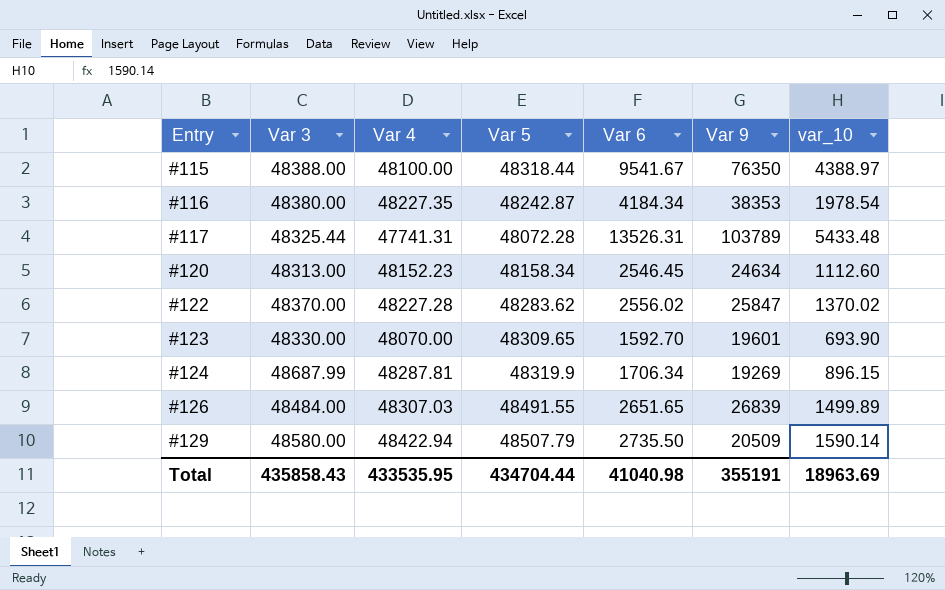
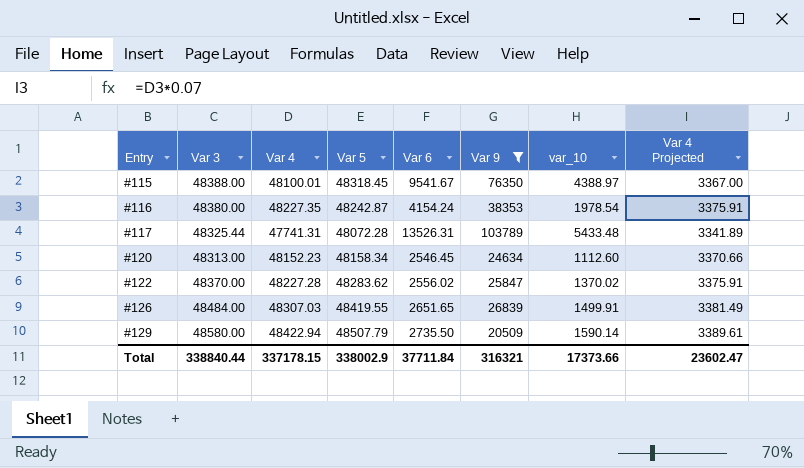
filter: none -> Var 9 >= 20509
column Var 4 Projected | formula: none -> [Var 4] * 0.07
#115 | Var 4: 48100.00 -> 48100.01
#115 | Var 5: 48318.44 -> 48318.45
#116 | Var 6: 4184.34 -> 4154.24
#126 | Var 5: 48491.55 -> 48419.55
#126 | var_10: 1499.89 -> 1499.91
Total | Var 3: 435858.43 -> 338840.44
Total | Var 4: 433535.95 -> 337178.15
Total | Var 5: 434704.44 -> 338002.9
Total | Var 6: 41040.98 -> 37711.84
Total | Var 9: 355191 -> 316321
Total | var_10: 18963.69 -> 17373.66

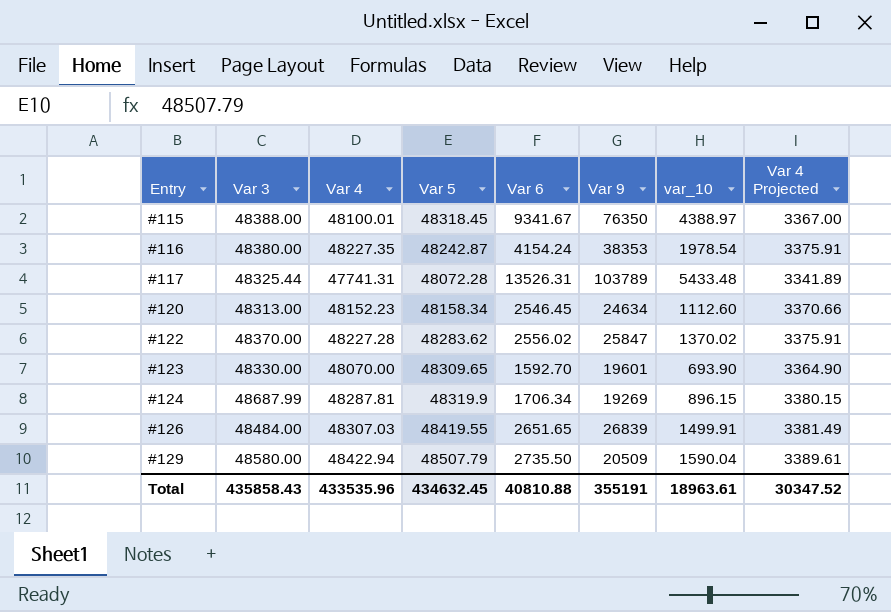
filter: Var 9 >= 20509 -> none
#115 | Var 6: 9541.67 -> 9341.67
#129 | var_10: 1590.14 -> 1590.04
Total | Var 3: 338840.44 -> 435858.43
Total | Var 4: 337178.15 -> 433535.96
Total | Var 5: 338002.9 -> 434632.45
Total | Var 6: 37711.84 -> 40810.88
Total | Var 9: 316321 -> 355191
Total | var_10: 17373.66 -> 18963.61
Total | Var 4 Projected: 23602.47 -> 30347.52

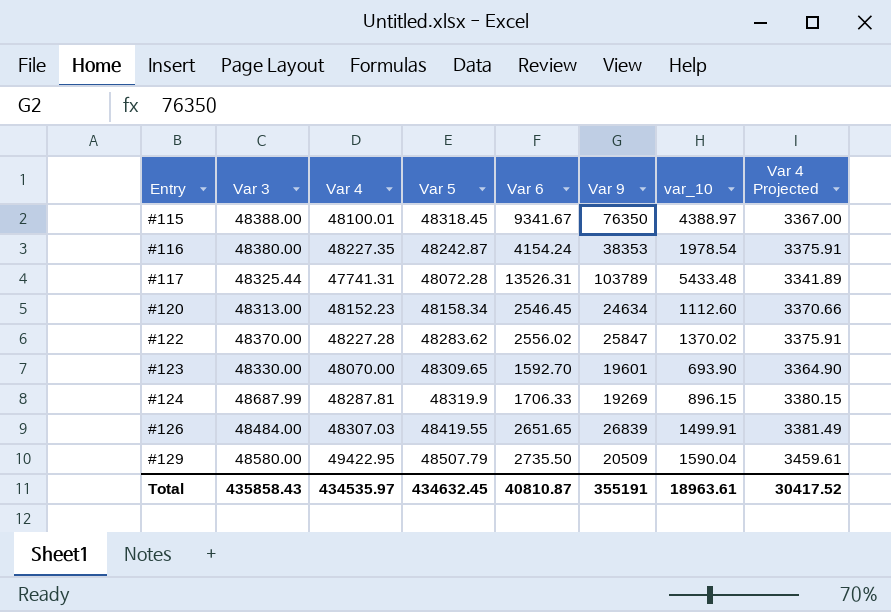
#124 | Var 6: 1706.34 -> 1706.33
#129 | Var 4: 48422.94 -> 49422.95
#129 | Var 4 Projected: 3389.61 -> 3459.61
Total | Var 4: 433535.96 -> 434535.97
Total | Var 6: 40810.88 -> 40810.87
Total | Var 4 Projected: 30347.52 -> 30417.52

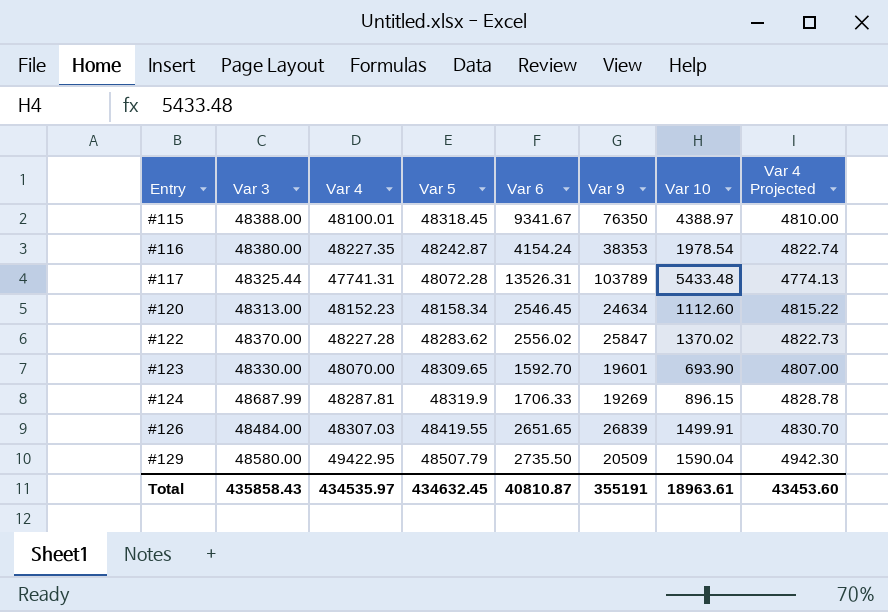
column name: var_10 -> Var 10
column Var 4 Projected | formula: [Var 4] * 0.07 -> [Var 4] * 0.1
Total | Var 4 Projected: 30417.52 -> 43453.60

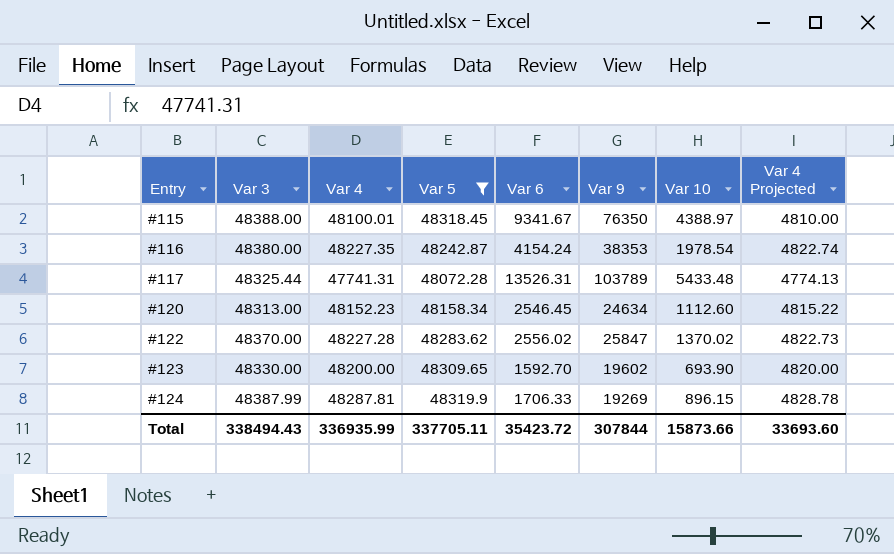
filter: none -> Var 5 <= 48319.9
#123 | Var 4: 48070.00 -> 48200.00
#123 | Var 9: 19601 -> 19602
#123 | Var 4 Projected: 4807.00 -> 4820.00
#124 | Var 3: 48687.99 -> 48387.99
Total | Var 3: 435858.43 -> 338494.43
Total | Var 4: 434535.97 -> 336935.99
Total | Var 5: 434632.45 -> 337705.11
Total | Var 6: 40810.87 -> 35423.72
Total | Var 9: 355191 -> 307844
Total | Var 10: 18963.61 -> 15873.66
Total | Var 4 Projected: 43453.60 -> 33693.60

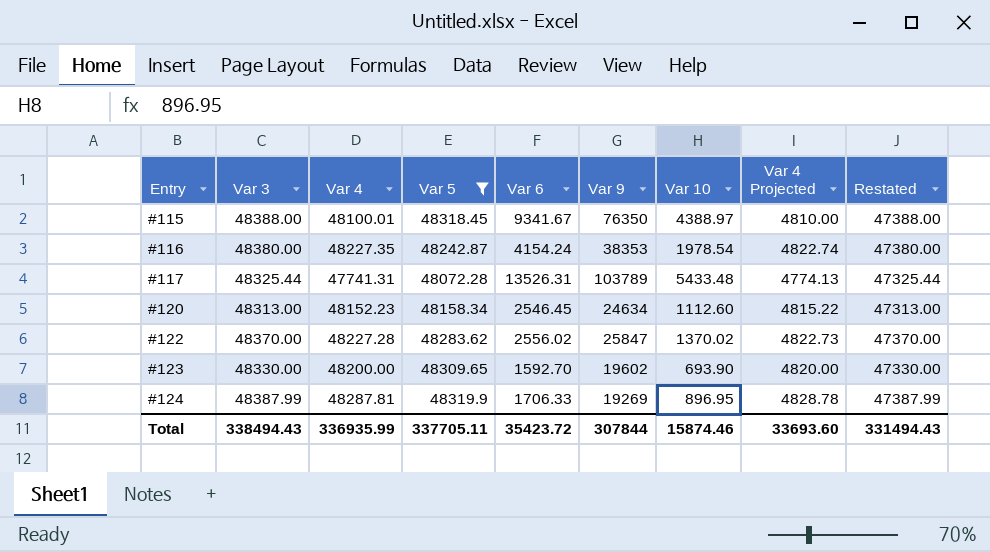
column Restated | formula: none -> [Var 3] - 1000
#124 | Var 10: 896.15 -> 896.95
Total | Var 10: 15873.66 -> 15874.46

